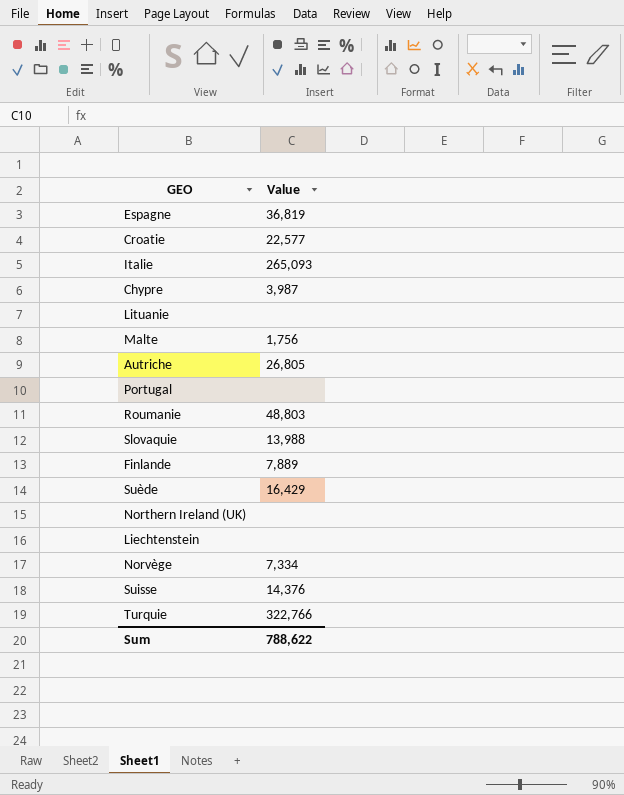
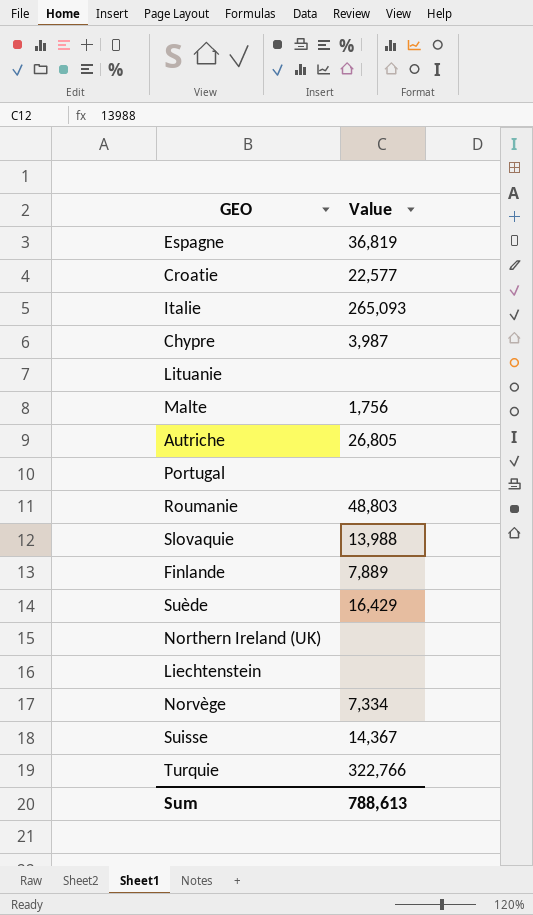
Suisse | Value: 14,376 -> 14,367
Sum | Value: 788,622 -> 788,613

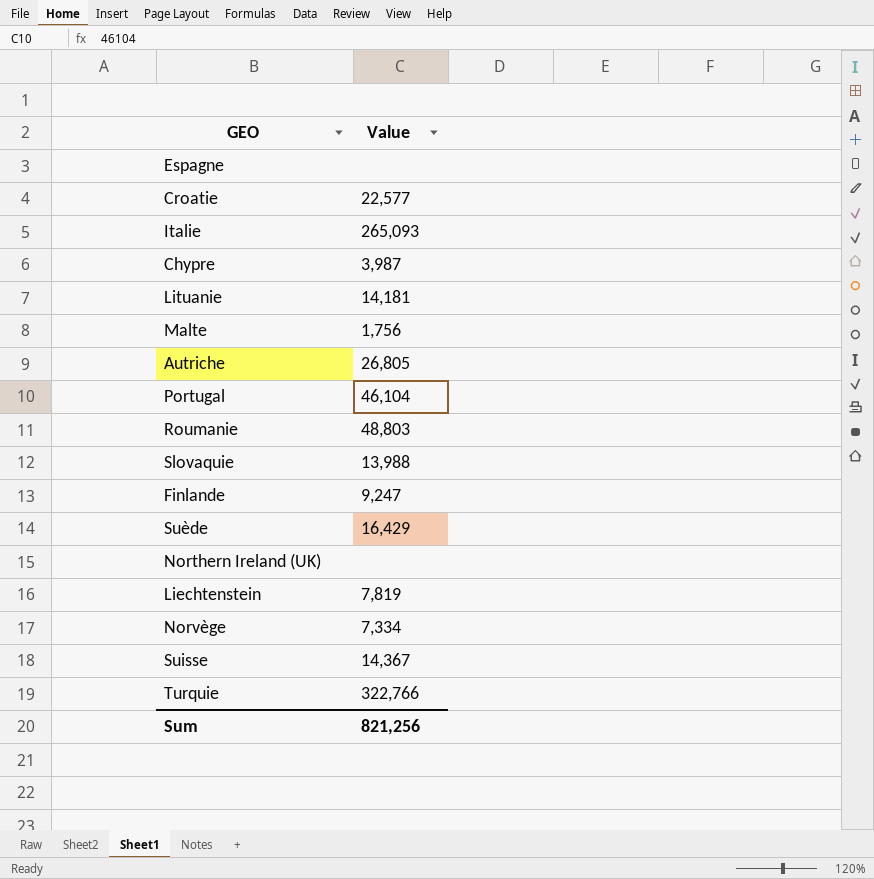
Espagne | Value: 36,819 -> none
Lituanie | Value: none -> 14,181
Portugal | Value: none -> 46,104
Finlande | Value: 7,889 -> 9,247
Liechtenstein | Value: none -> 7,819
Sum | Value: 788,613 -> 821,256

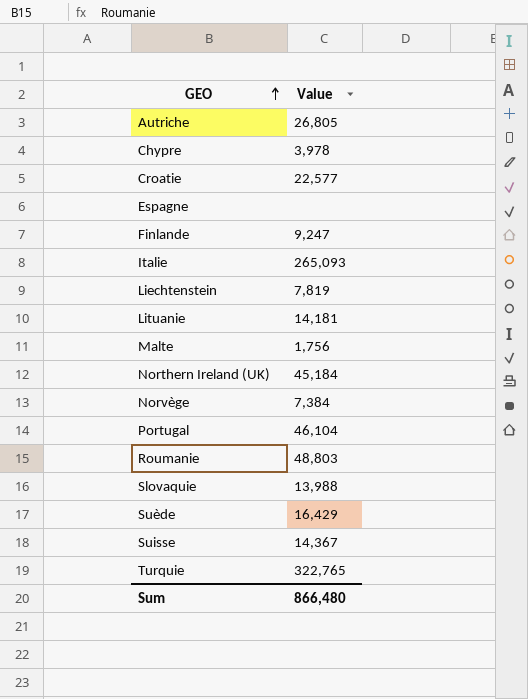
row order: none -> GEO ascending
Chypre | Value: 3,987 -> 3,978
Northern Ireland (UK) | Value: none -> 45,184
Norvège | Value: 7,334 -> 7,384
Turquie | Value: 322,766 -> 322,765
Sum | Value: 821,256 -> 866,480

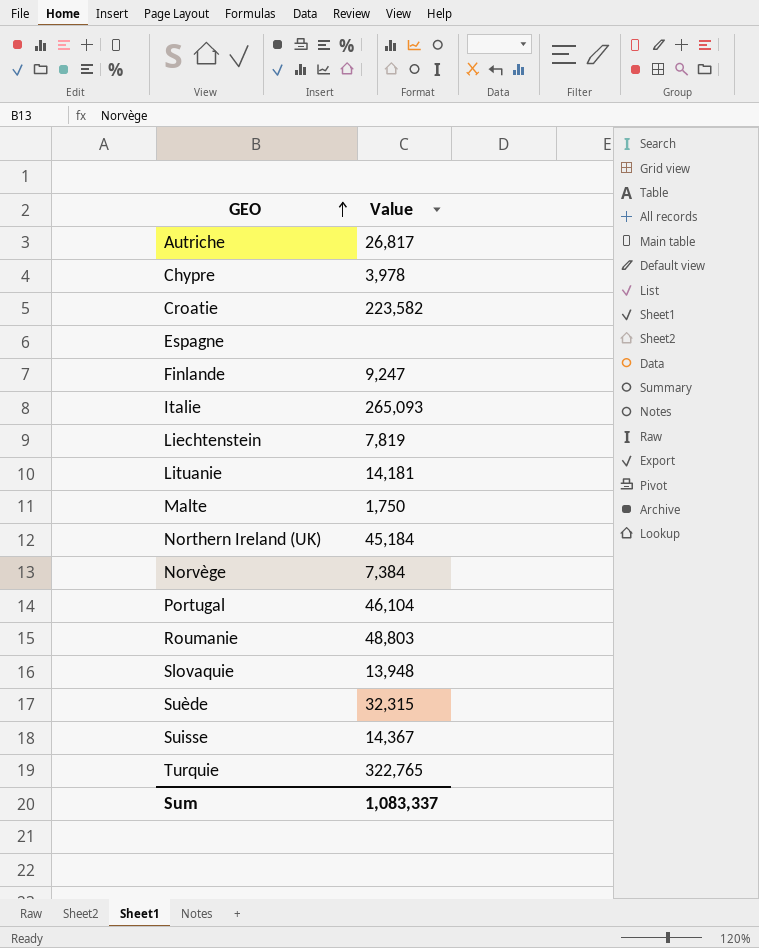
Autriche | Value: 26,805 -> 26,817
Croatie | Value: 22,577 -> 223,582
Malte | Value: 1,756 -> 1,750
Slovaquie | Value: 13,988 -> 13,948
Suède | Value: 16,429 -> 32,315
Sum | Value: 866,480 -> 1,083,337

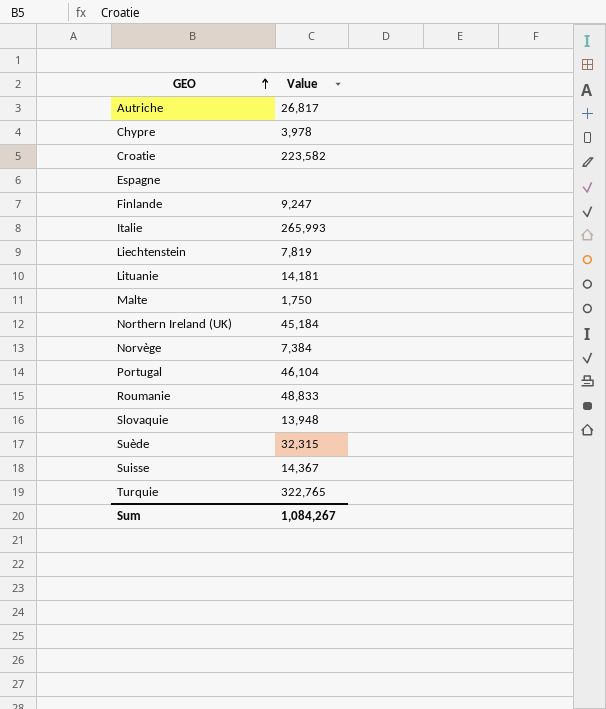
Italie | Value: 265,093 -> 265,993
Roumanie | Value: 48,803 -> 48,833
Sum | Value: 1,083,337 -> 1,084,267

